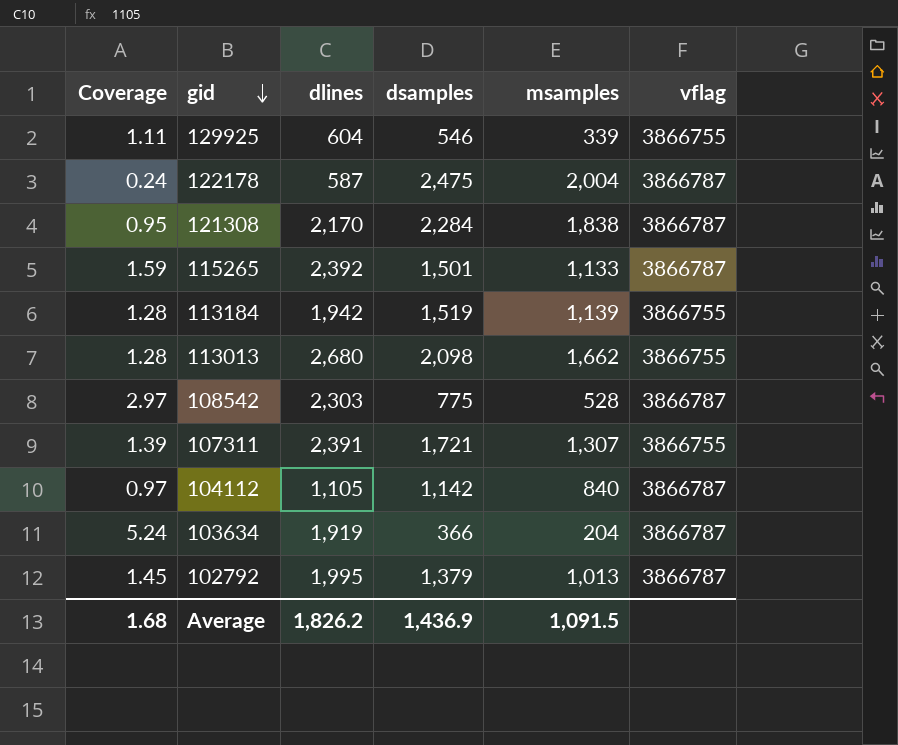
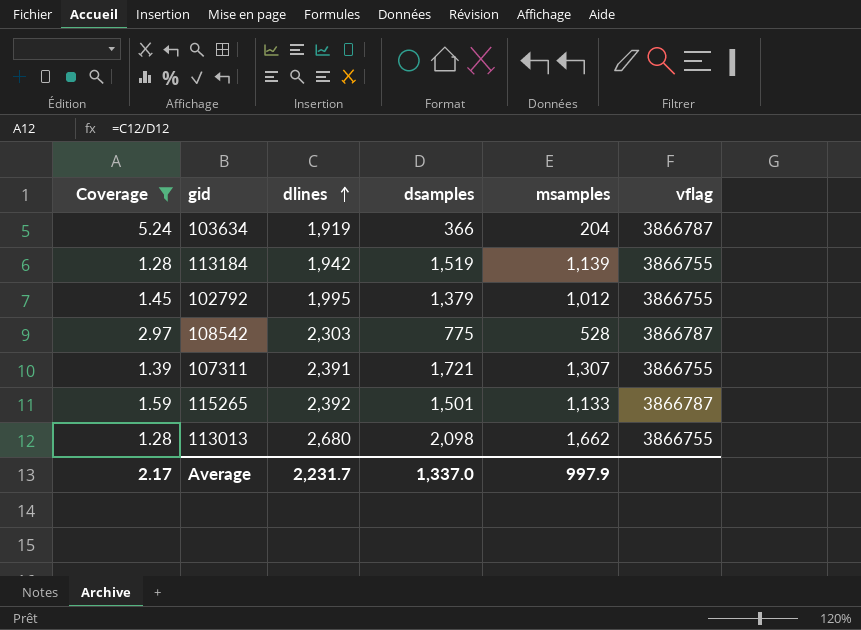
filter: none -> Coverage >= 1.28
row order: gid descending -> dlines ascending
102792 | msamples: 1,013 -> 1,012
102792 | vflag: 3866787 -> 3866755
Average | Coverage: 1.68 -> 2.17
Average | dlines: 1,826.2 -> 2,231.7
Average | dsamples: 1,436.9 -> 1,337.0
Average | msamples: 1,091.5 -> 997.9

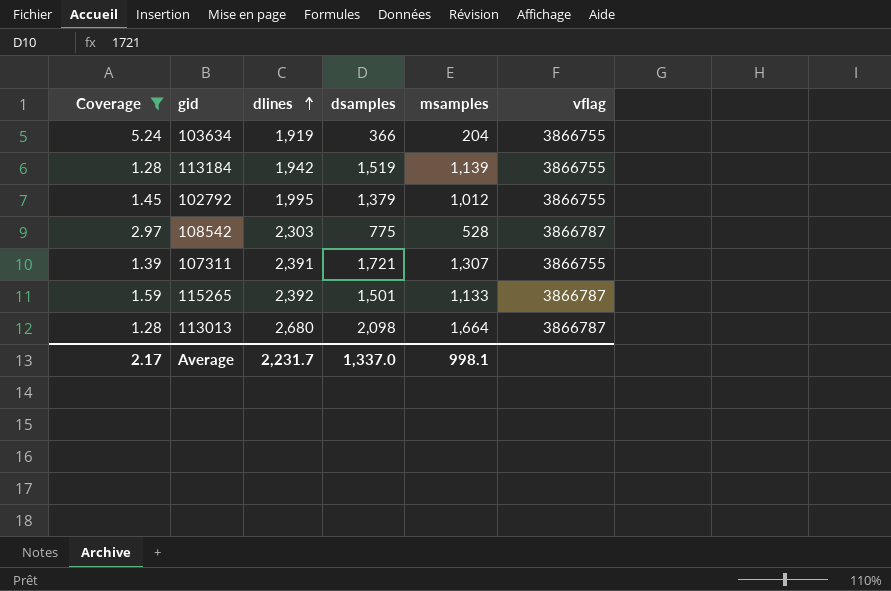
103634 | vflag: 3866787 -> 3866755
113013 | msamples: 1,662 -> 1,664
113013 | vflag: 3866755 -> 3866787
Average | msamples: 997.9 -> 998.1

